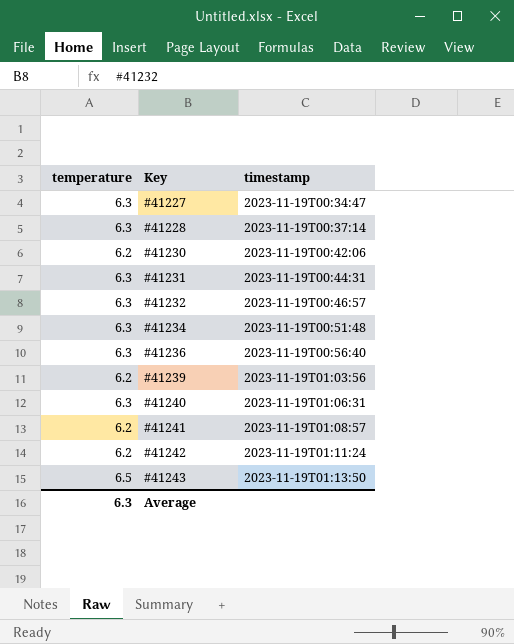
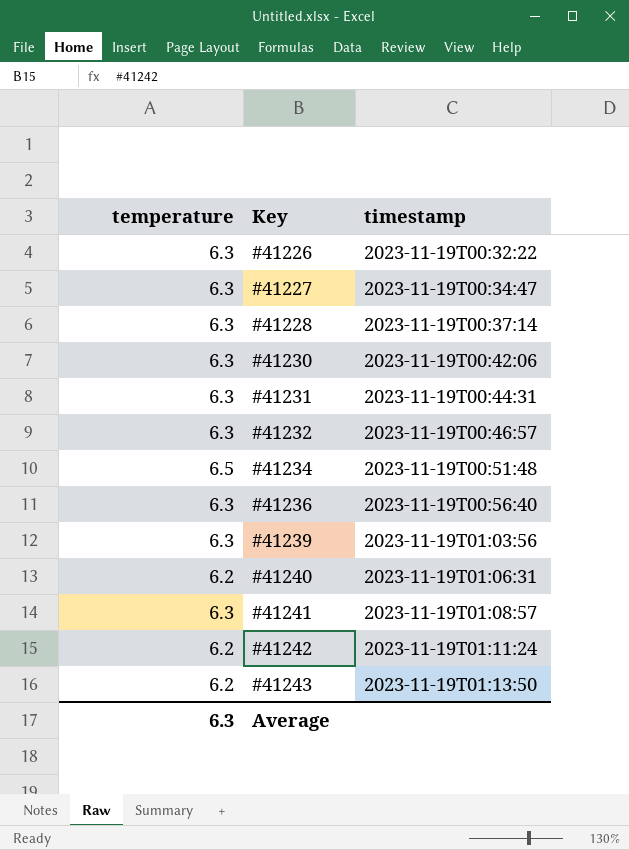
row #41226: none -> 6.3 | 2023-11-19T00:32:22
#41230 | temperature: 6.2 -> 6.3
#41234 | temperature: 6.3 -> 6.5
#41239 | temperature: 6.2 -> 6.3
#41240 | temperature: 6.3 -> 6.2
#41241 | temperature: 6.2 -> 6.3
#41243 | temperature: 6.5 -> 6.2

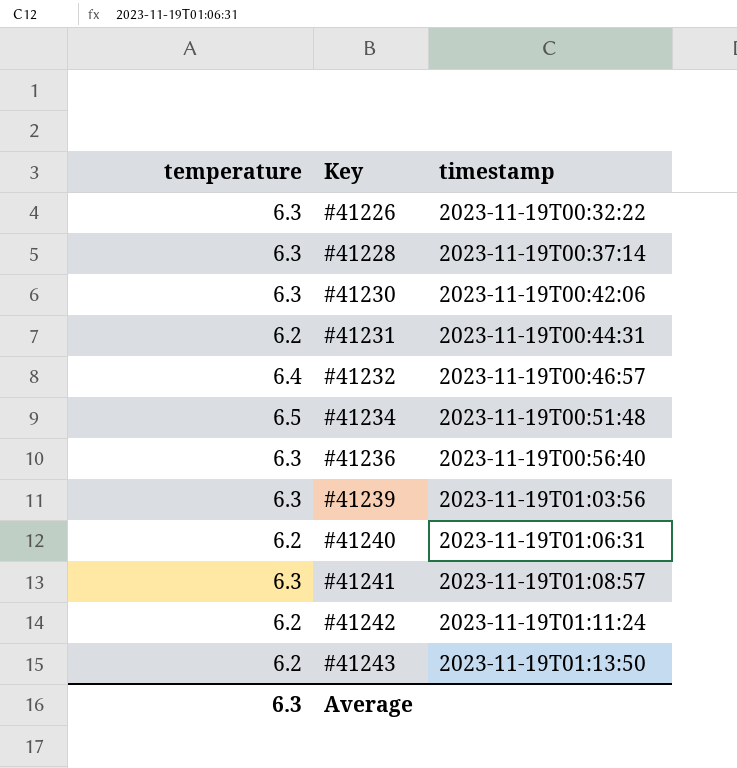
row #41227: 6.3 | 2023-11-19T00:34:47 -> none
#41231 | temperature: 6.3 -> 6.2
#41232 | temperature: 6.3 -> 6.4

